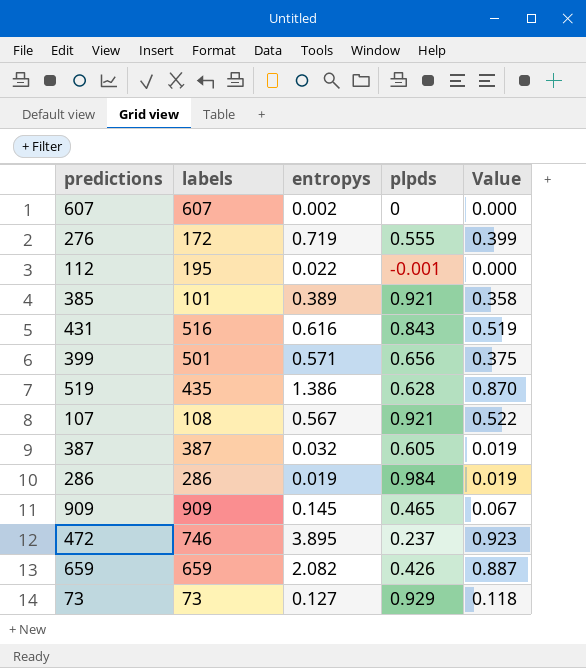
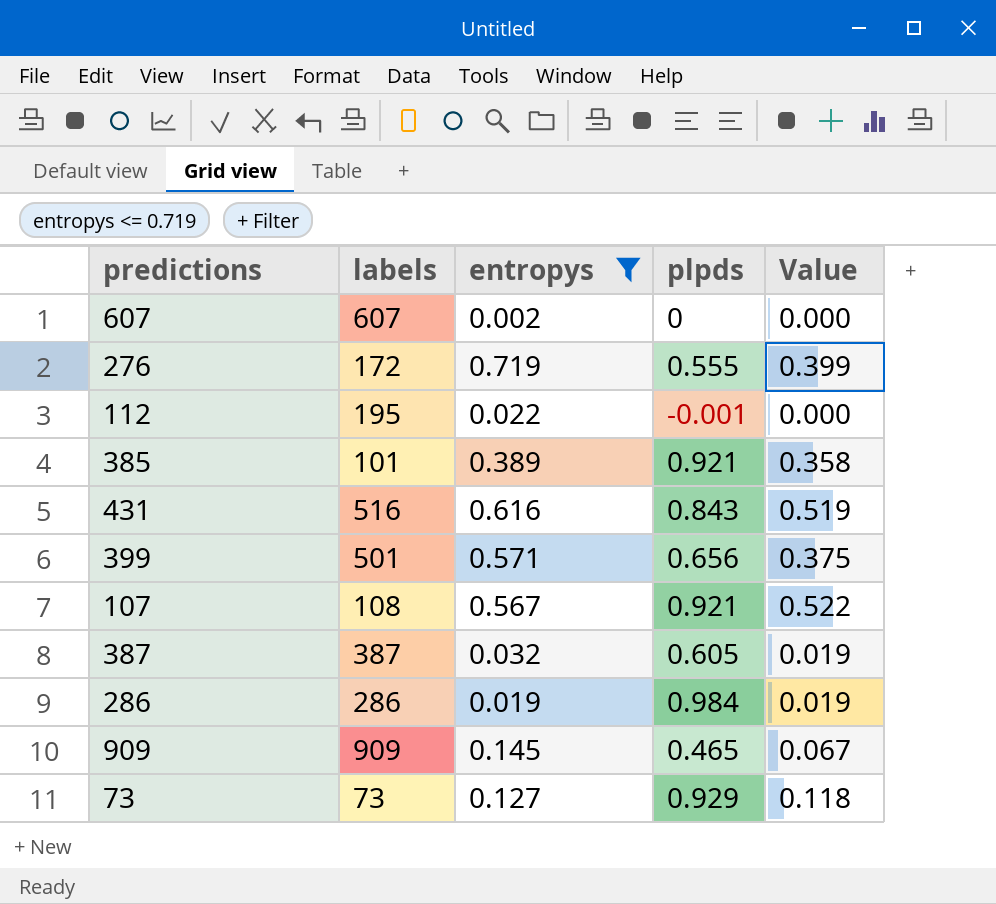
filter: none -> entropys <= 0.719

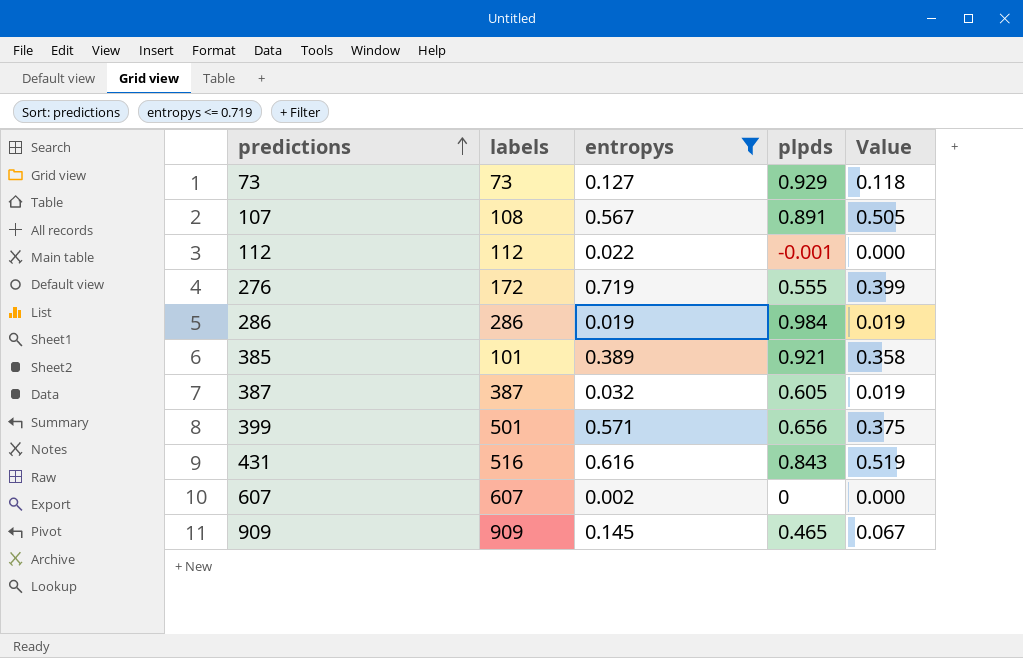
row order: none -> predictions ascending
107 | plpds: 0.921 -> 0.891
107 | Value: 0.522 -> 0.505
112 | labels: 195 -> 112

